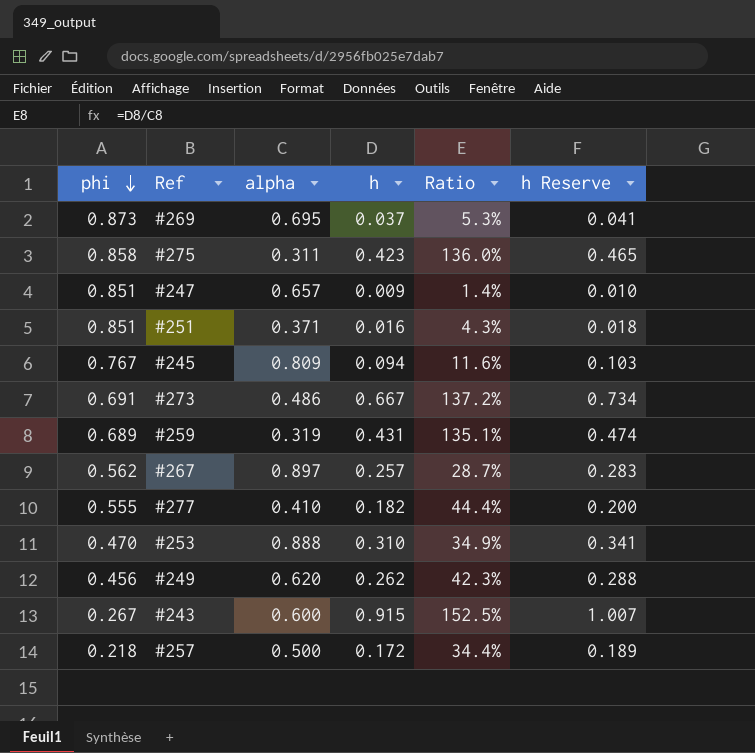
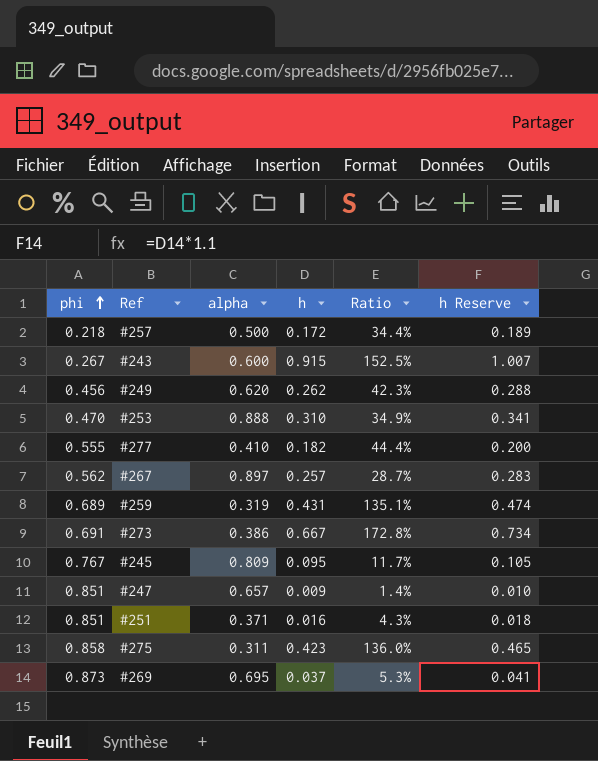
row order: phi descending -> phi ascending
#273 | alpha: 0.486 -> 0.386
#273 | Ratio: 137.2% -> 172.8%
#245 | h: 0.094 -> 0.095
#245 | Ratio: 11.6% -> 11.7%
#245 | h Reserve: 0.103 -> 0.105

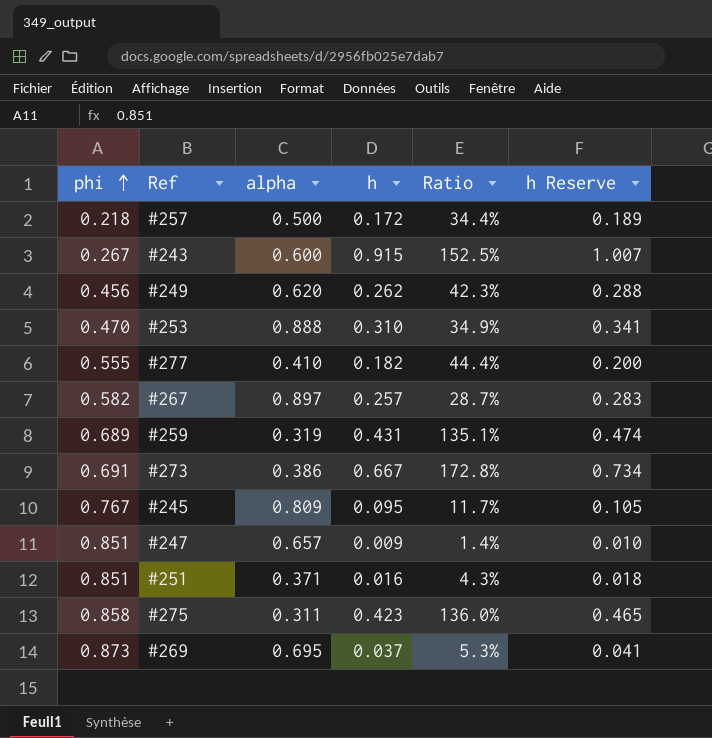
#267 | phi: 0.562 -> 0.582

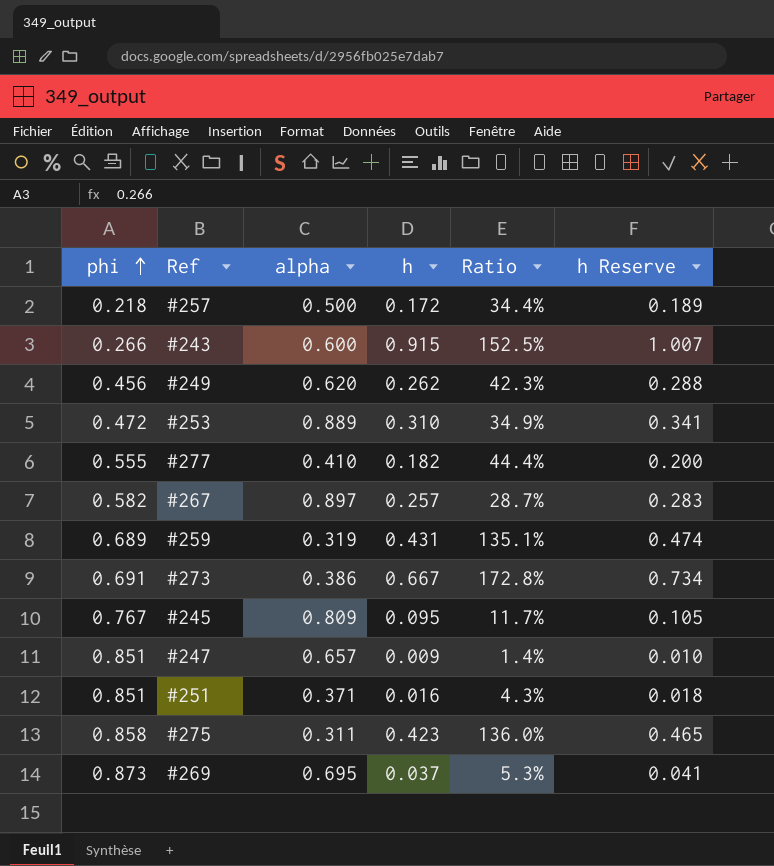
#243 | phi: 0.267 -> 0.266
#253 | phi: 0.470 -> 0.472
#253 | alpha: 0.888 -> 0.889

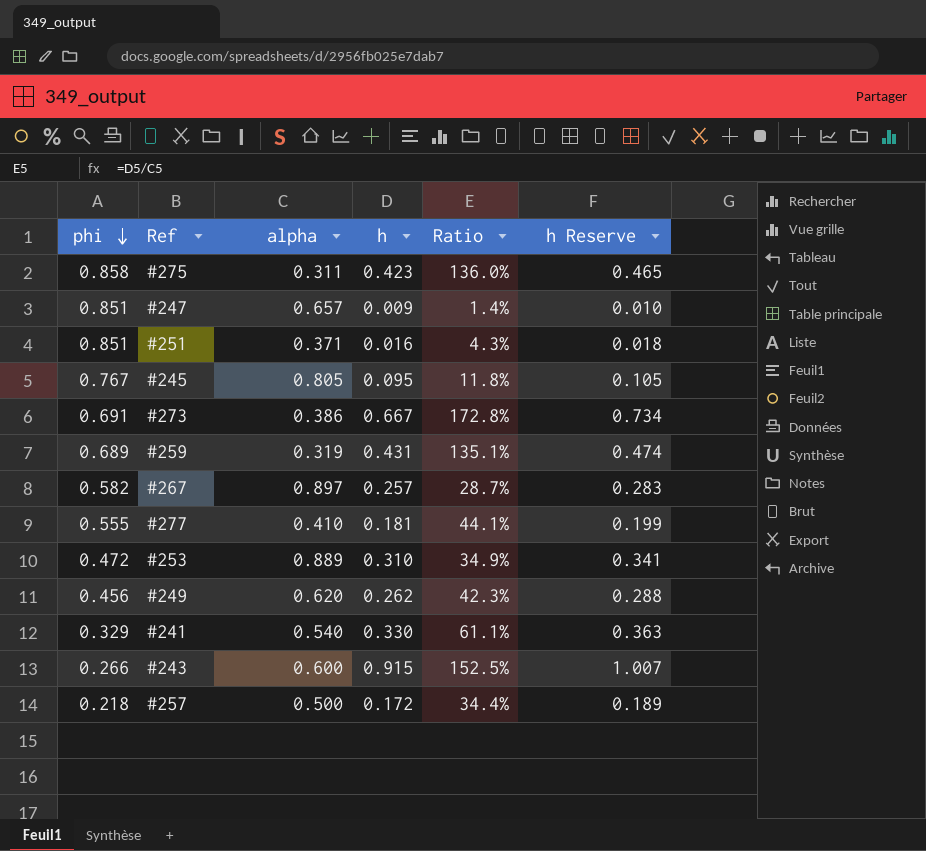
row order: phi ascending -> phi descending
row #269: 0.873 | 0.695 | 0.037 | 5.3% | 0.041 -> none
#245 | alpha: 0.809 -> 0.805
#245 | Ratio: 11.7% -> 11.8%
#277 | h: 0.182 -> 0.181
#277 | Ratio: 44.4% -> 44.1%
#277 | h Reserve: 0.200 -> 0.199
row #241: none -> 0.329 | 0.540 | 0.330 | 61.1% | 0.363

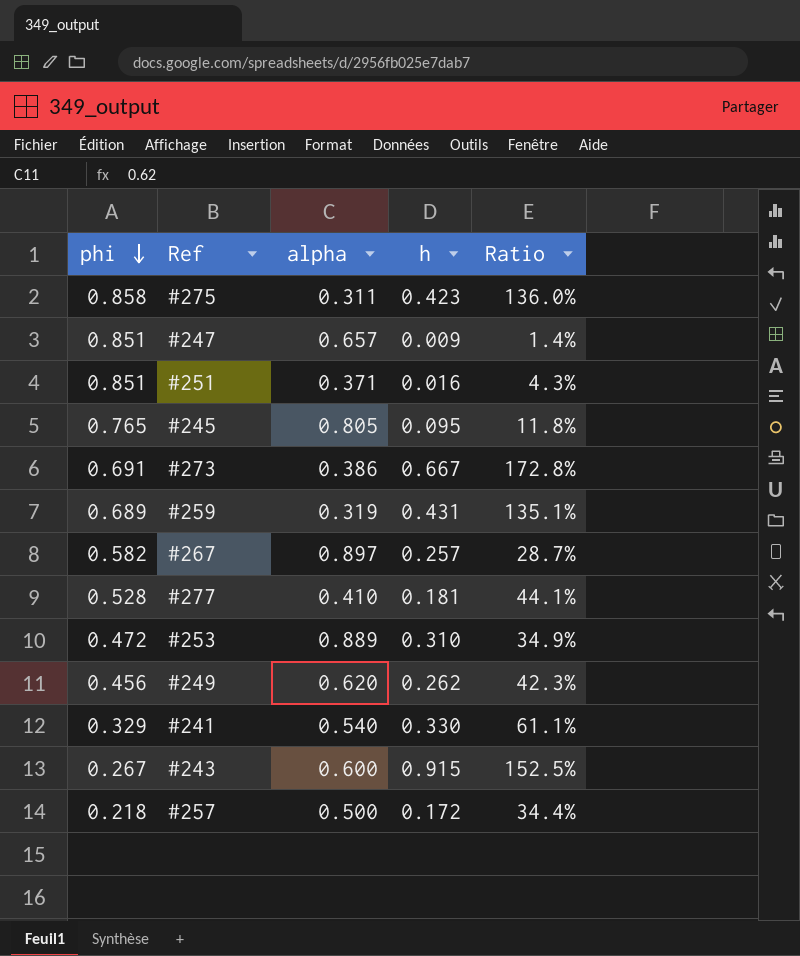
column h Reserve | formula: [h] * 1.1 -> none
#245 | phi: 0.767 -> 0.765
#277 | phi: 0.555 -> 0.528
#243 | phi: 0.266 -> 0.267

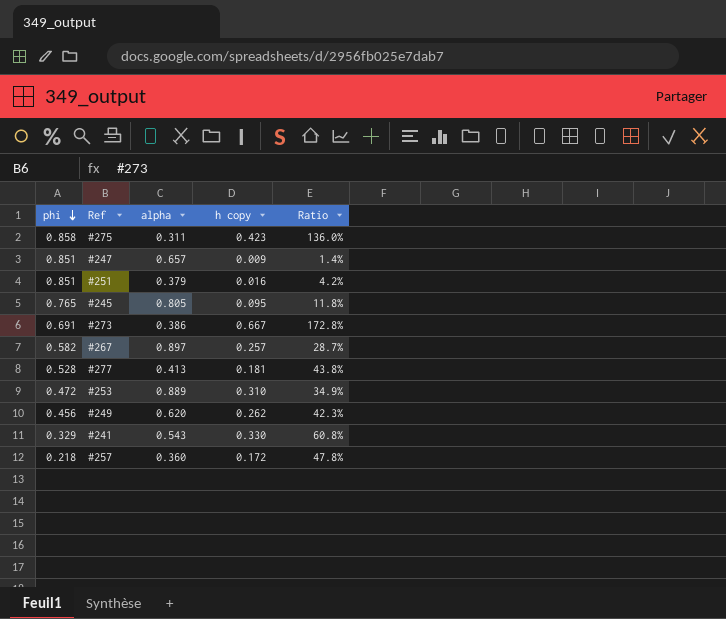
column name: h -> h copy
row #259: 0.689 | 0.319 | 0.431 | 135.1% -> none
row #243: 0.267 | 0.600 | 0.915 | 152.5% -> none
#251 | alpha: 0.371 -> 0.379
#251 | Ratio: 4.3% -> 4.2%
#277 | alpha: 0.410 -> 0.413
#277 | Ratio: 44.1% -> 43.8%
#241 | alpha: 0.540 -> 0.543
#241 | Ratio: 61.1% -> 60.8%
#257 | alpha: 0.500 -> 0.360
#257 | Ratio: 34.4% -> 47.8%

